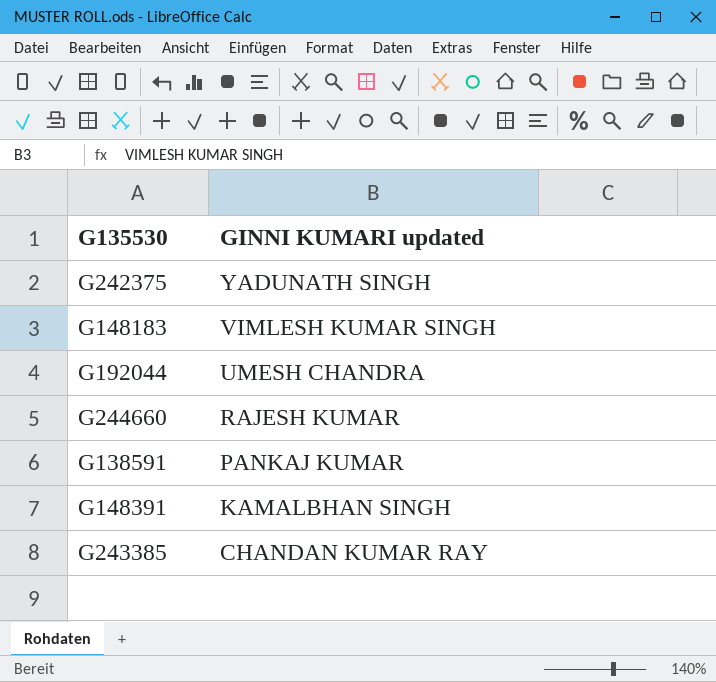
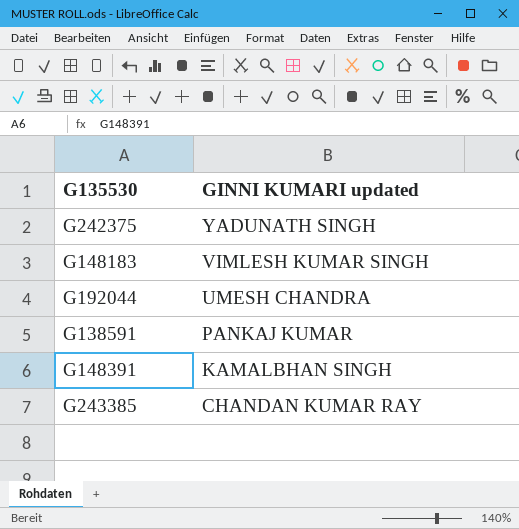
row G244660: RAJESH KUMAR -> none

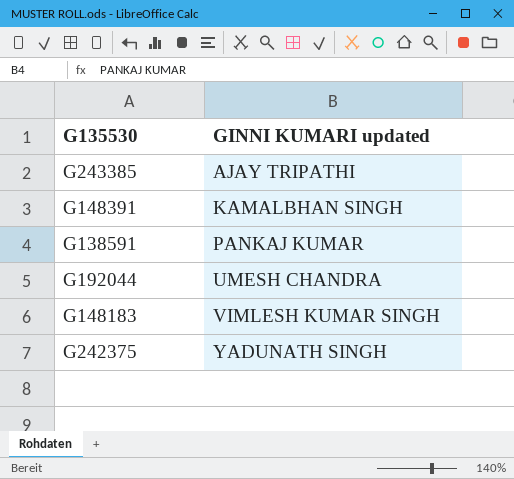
row order: GINNI KUMARI updated descending -> GINNI KUMARI updated ascending
G243385 | GINNI KUMARI updated: CHANDAN KUMAR RAY -> AJAY TRIPATHI

